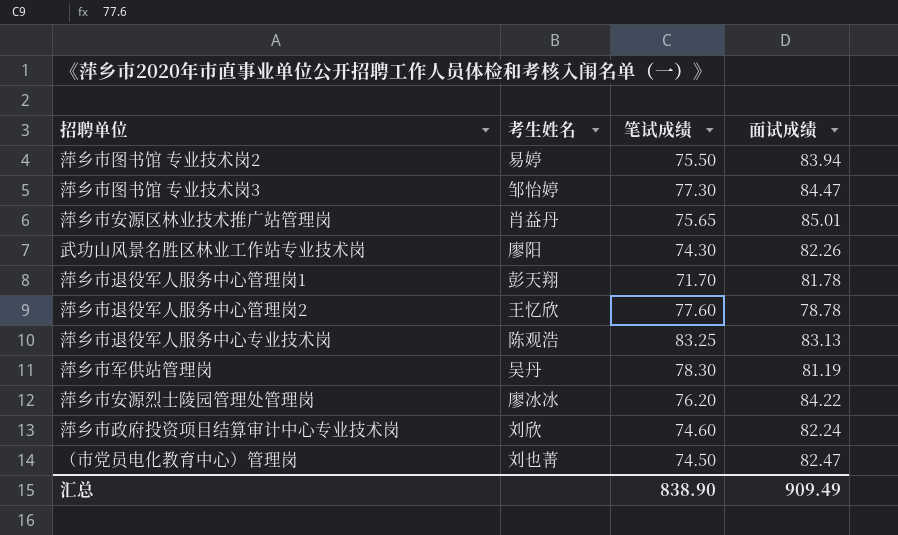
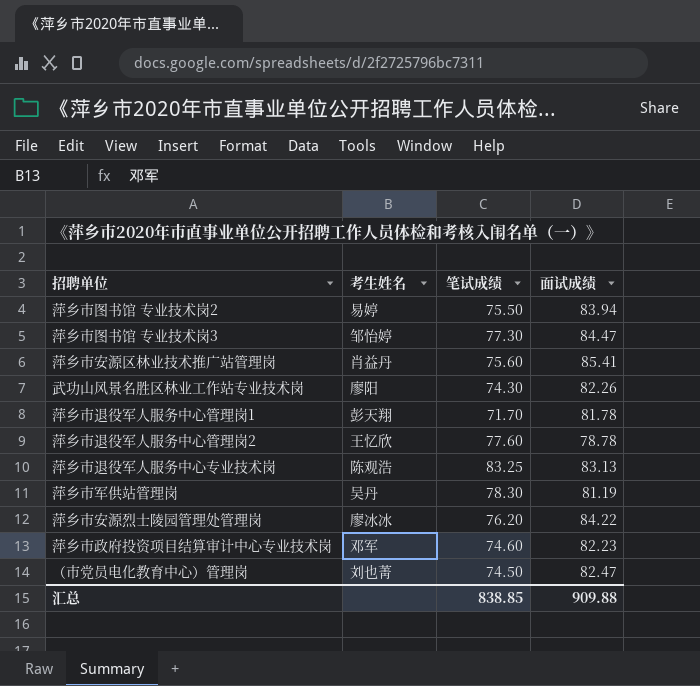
萍乡市安源区林业技术推广站管理岗 | 笔试成绩: 75.65 -> 75.60
萍乡市安源区林业技术推广站管理岗 | 面试成绩: 85.01 -> 85.41
萍乡市政府投资项目结算审计中心专业技术岗 | 考生姓名: 刘欣 -> 邓军
萍乡市政府投资项目结算审计中心专业技术岗 | 面试成绩: 82.24 -> 82.23
汇总 | 笔试成绩: 838.90 -> 838.85
汇总 | 面试成绩: 909.49 -> 909.88

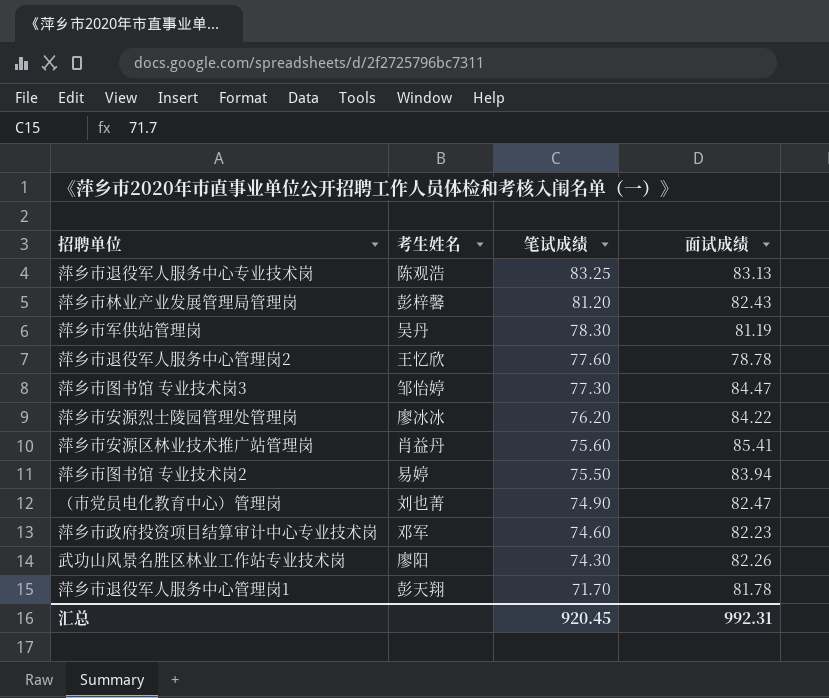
row order: none -> 笔试成绩 descending
row 萍乡市林业产业发展管理局管理岗: none -> 彭梓馨 | 81.20 | 82.43
（市党员电化教育中心）管理岗 | 笔试成绩: 74.50 -> 74.90
汇总 | 笔试成绩: 838.85 -> 920.45
汇总 | 面试成绩: 909.88 -> 992.31

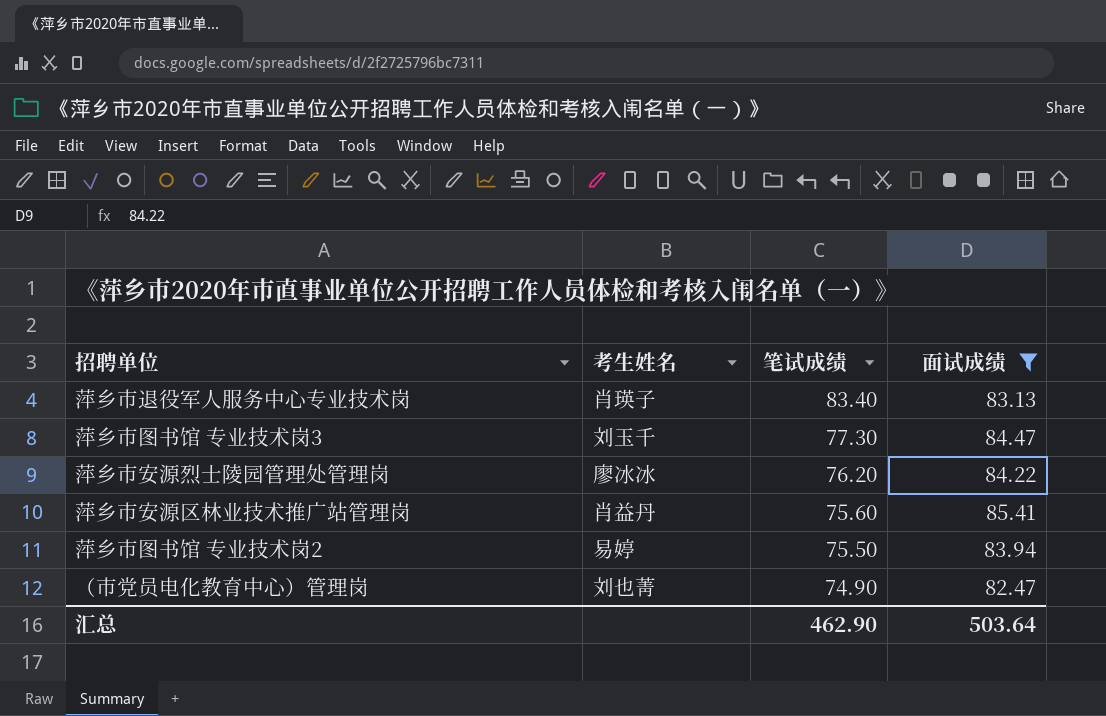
filter: none -> 面试成绩 >= 82.47
萍乡市退役军人服务中心专业技术岗 | 考生姓名: 陈观浩 -> 肖瑛子
萍乡市退役军人服务中心专业技术岗 | 笔试成绩: 83.25 -> 83.40
萍乡市图书馆 专业技术岗3 | 考生姓名: 邹怡婷 -> 刘玉千
汇总 | 笔试成绩: 920.45 -> 462.90
汇总 | 面试成绩: 992.31 -> 503.64

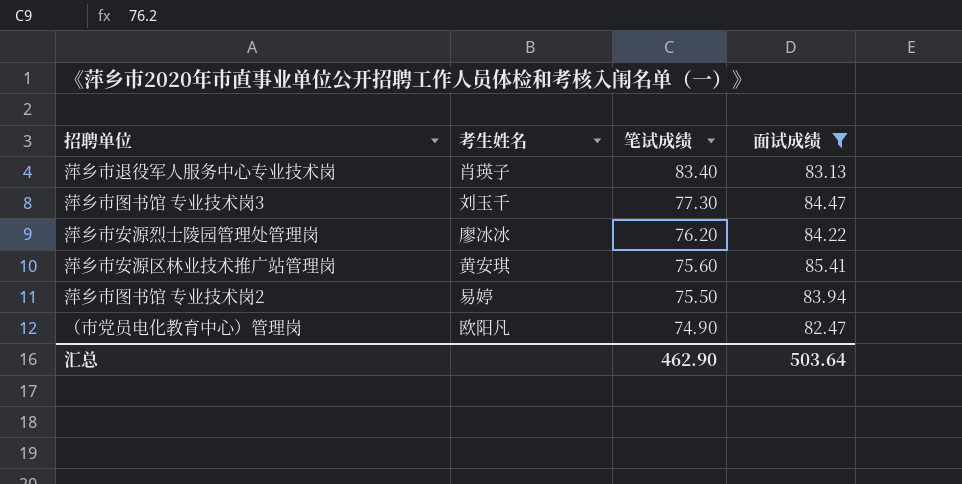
萍乡市安源区林业技术推广站管理岗 | 考生姓名: 肖益丹 -> 黄安琪
（市党员电化教育中心）管理岗 | 考生姓名: 刘也菁 -> 欧阳凡

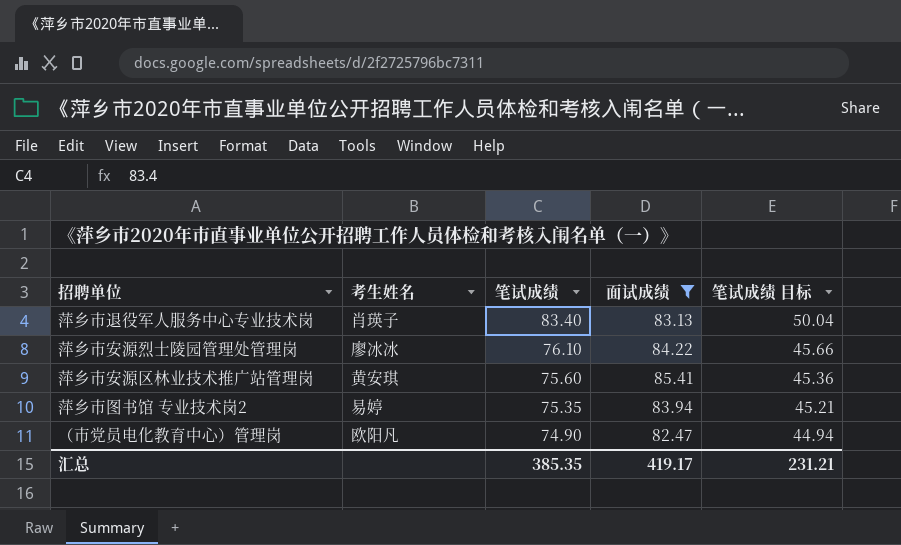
column 笔试成绩 目标 | formula: none -> [笔试成绩] * 0.6
row 萍乡市图书馆 专业技术岗3: 刘玉千 | 77.30 | 84.47 -> none
萍乡市安源烈士陵园管理处管理岗 | 笔试成绩: 76.20 -> 76.10
萍乡市图书馆 专业技术岗2 | 笔试成绩: 75.50 -> 75.35
汇总 | 笔试成绩: 462.90 -> 385.35
汇总 | 面试成绩: 503.64 -> 419.17

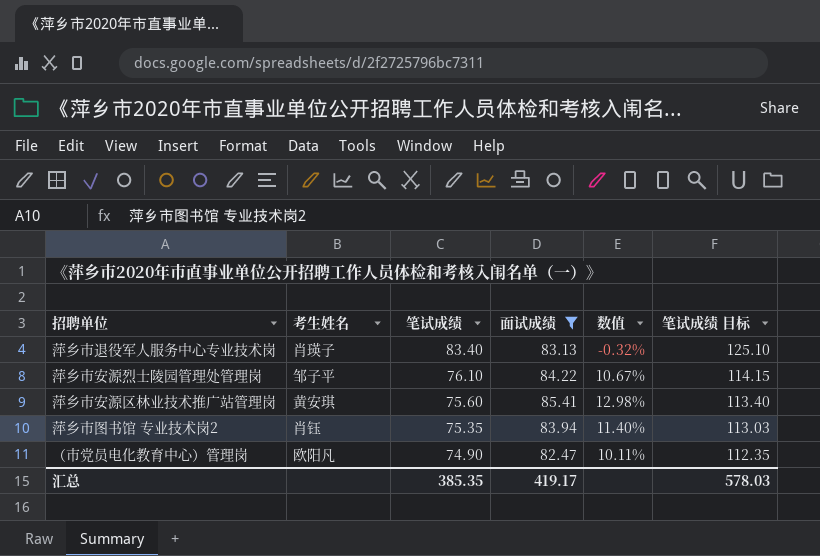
column 数值 | formula: none -> ([面试成绩] - [笔试成绩]) / [笔试成绩]
column 笔试成绩 目标 | formula: [笔试成绩] * 0.6 -> [笔试成绩] * 1.5
萍乡市安源烈士陵园管理处管理岗 | 考生姓名: 廖冰冰 -> 邹子平
萍乡市图书馆 专业技术岗2 | 考生姓名: 易婷 -> 肖钰
汇总 | 笔试成绩 目标: 231.21 -> 578.03

